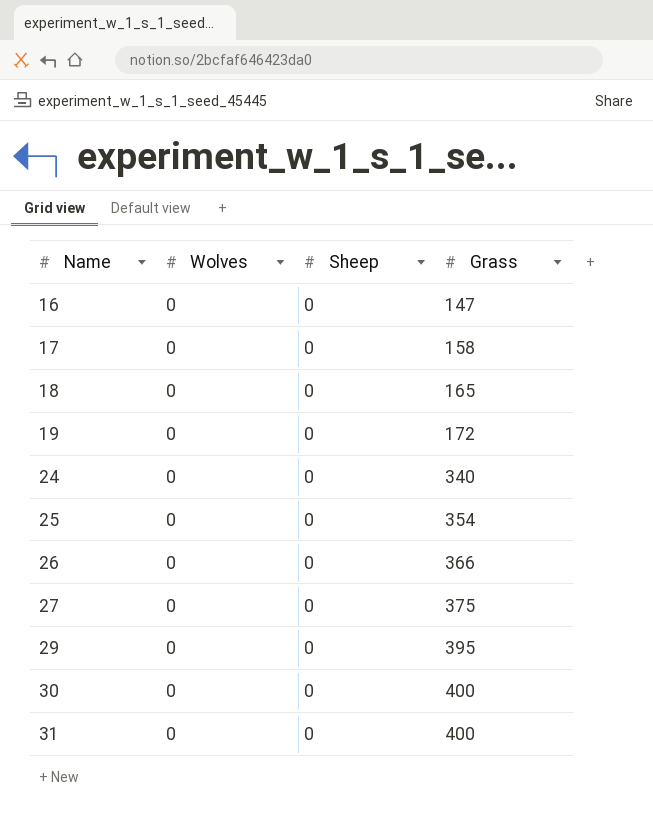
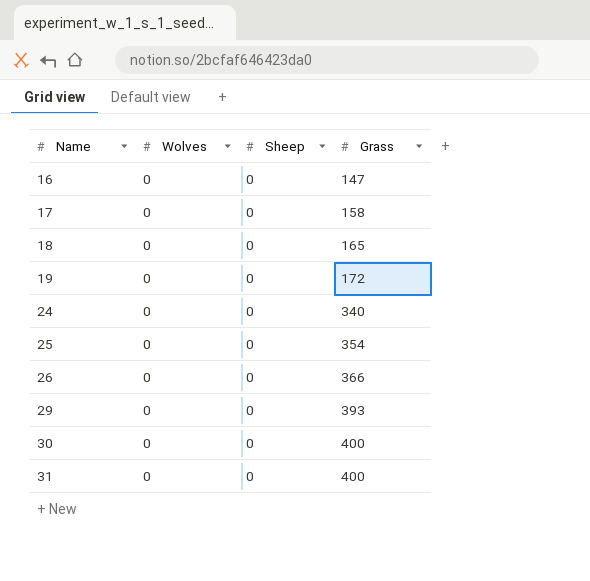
row 27: 0 | 0 | 375 -> none
29 | Grass: 395 -> 393

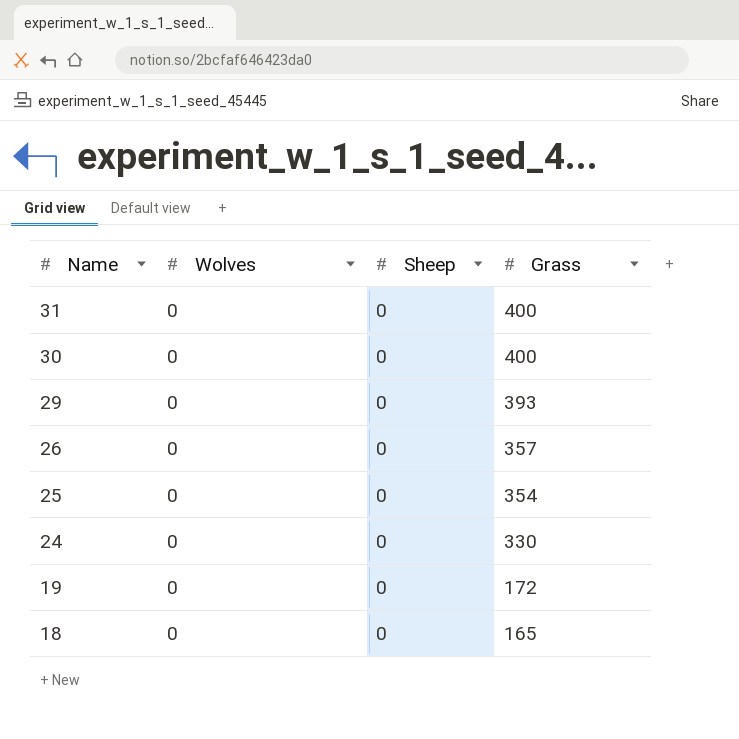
row order: Name ascending -> Name descending
row 16: 0 | 0 | 147 -> none
row 17: 0 | 0 | 158 -> none
26 | Grass: 366 -> 357
24 | Grass: 340 -> 330

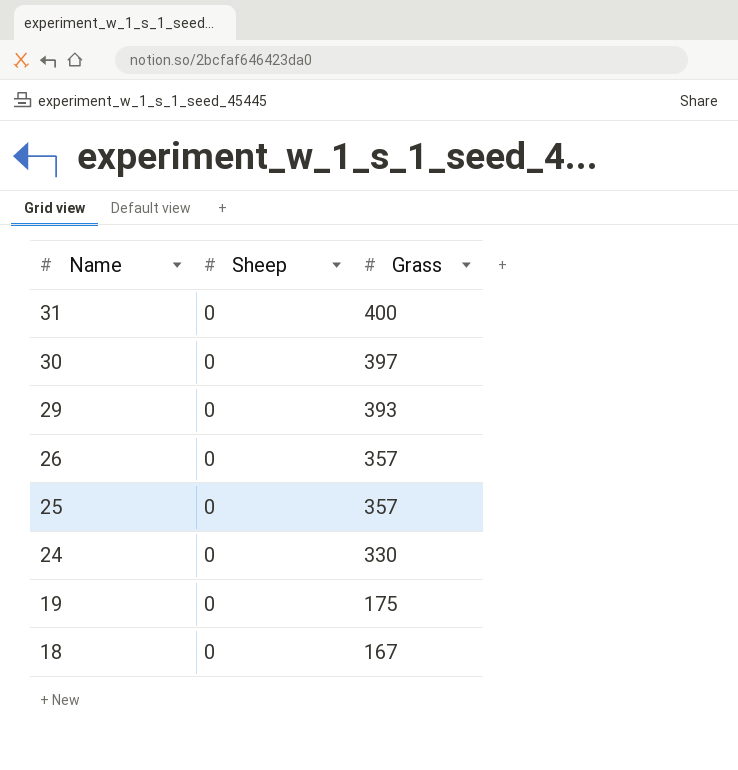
column Wolves | position: 2 -> none
30 | Grass: 400 -> 397
25 | Grass: 354 -> 357
19 | Grass: 172 -> 175
18 | Grass: 165 -> 167

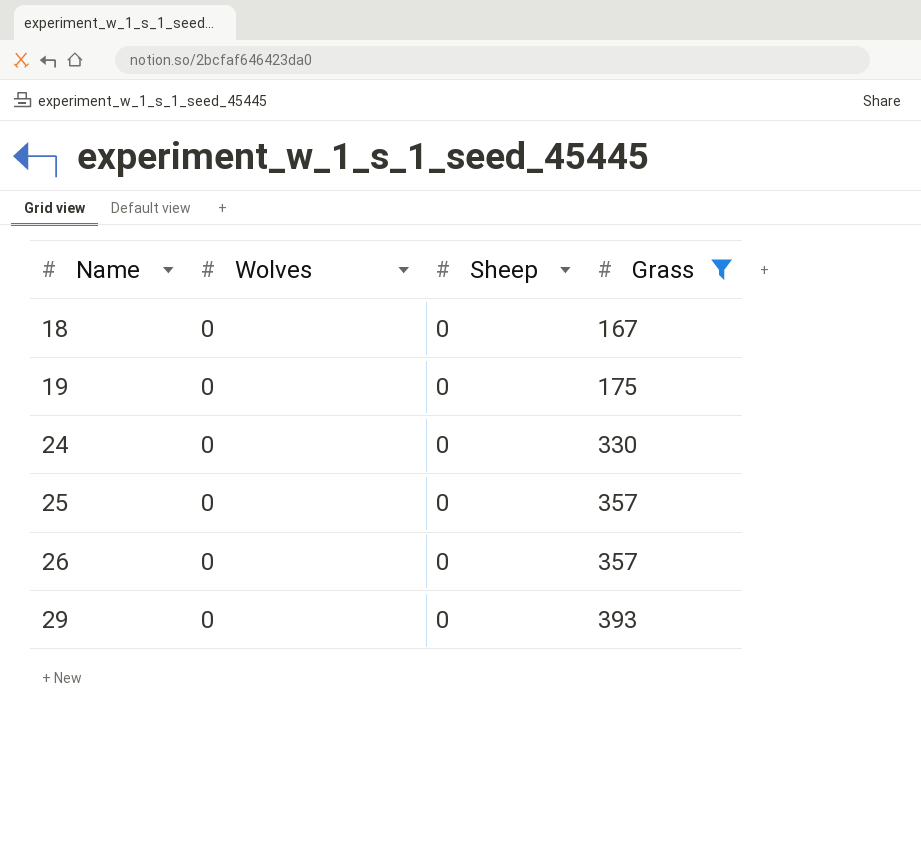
filter: none -> Grass <= 393
row order: Name descending -> Name ascending
column Wolves | position: none -> 2

